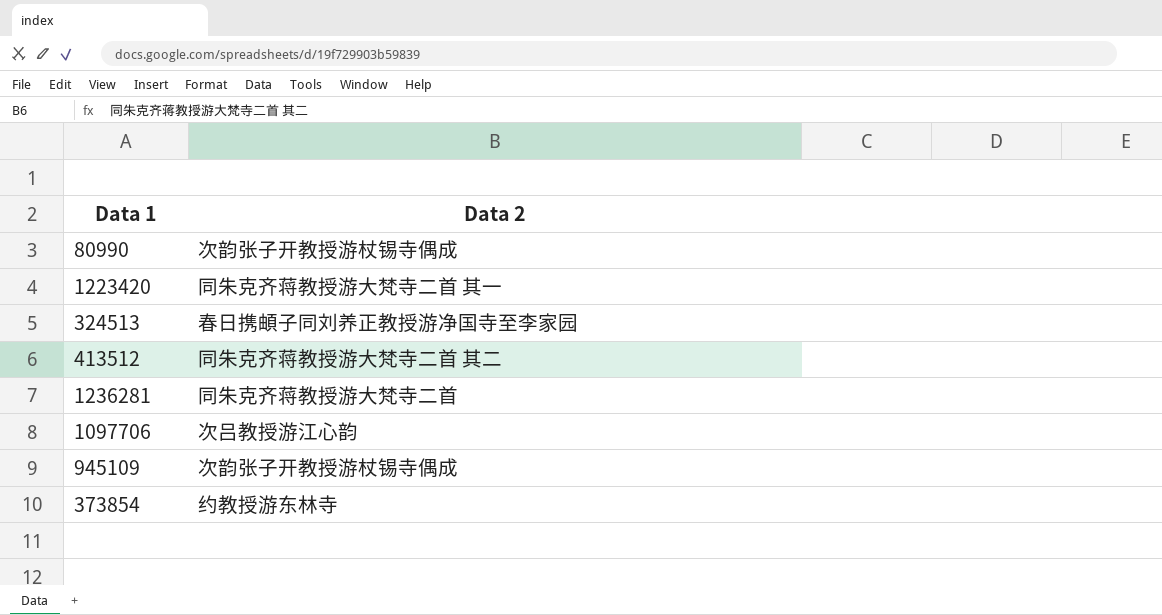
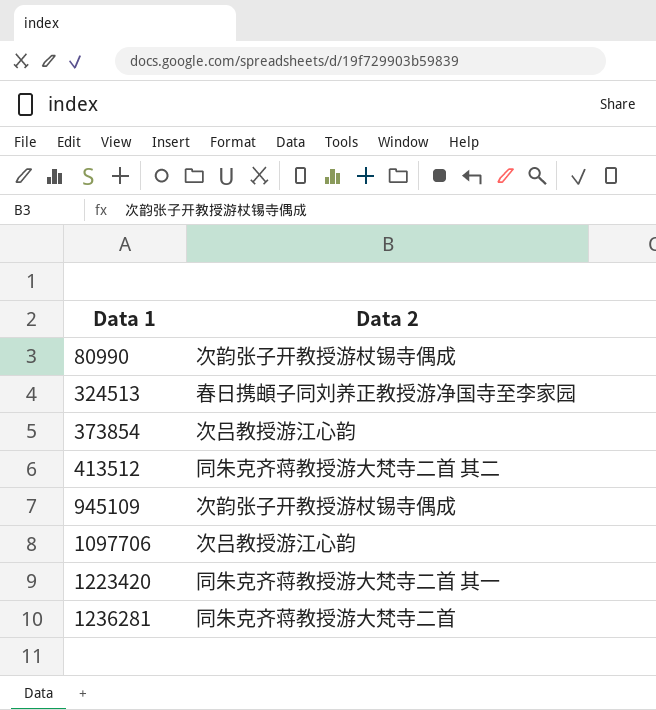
row order: none -> Data 1 ascending
373854 | Data 2: 约教授游东林寺 -> 次吕教授游江心韵

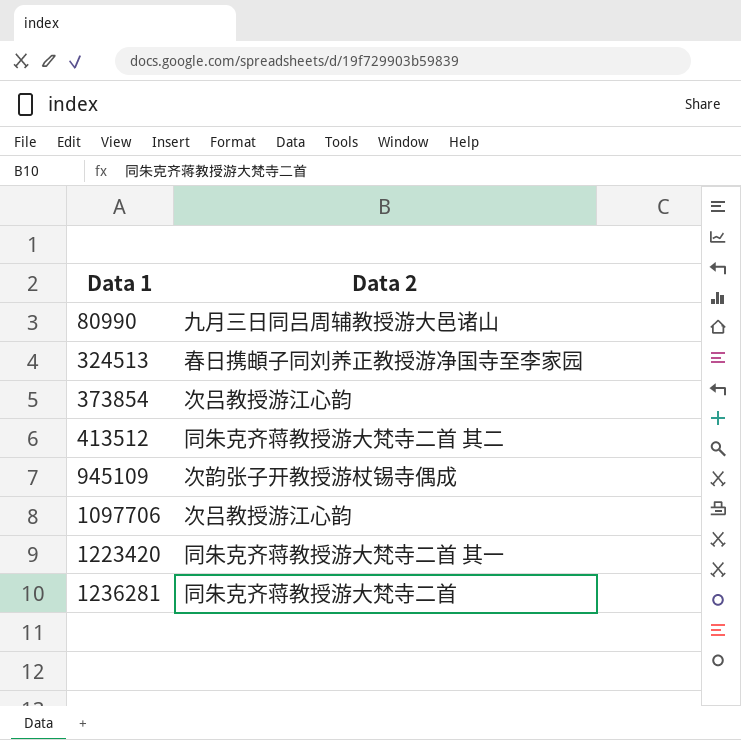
80990 | Data 2: 次韵张子开教授游杖锡寺偶成 -> 九月三日同吕周辅教授游大邑诸山

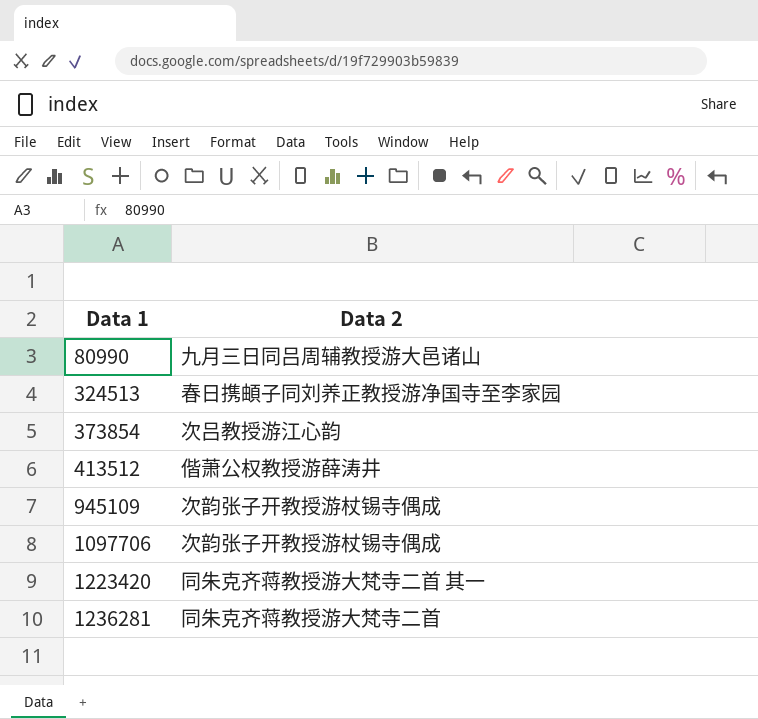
413512 | Data 2: 同朱克齐蒋教授游大梵寺二首 其二 -> 偕萧公权教授游薛涛井
1097706 | Data 2: 次吕教授游江心韵 -> 次韵张子开教授游杖锡寺偶成

